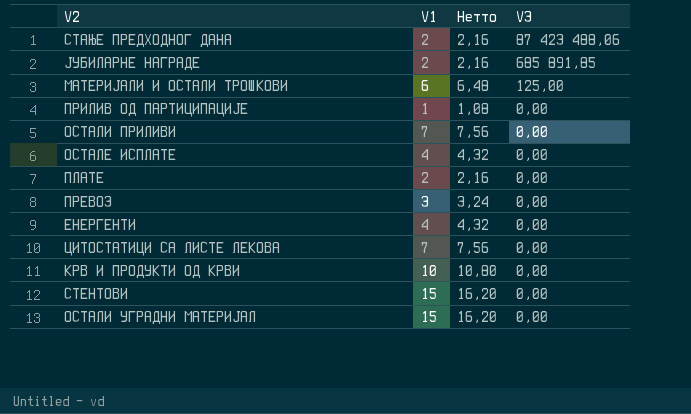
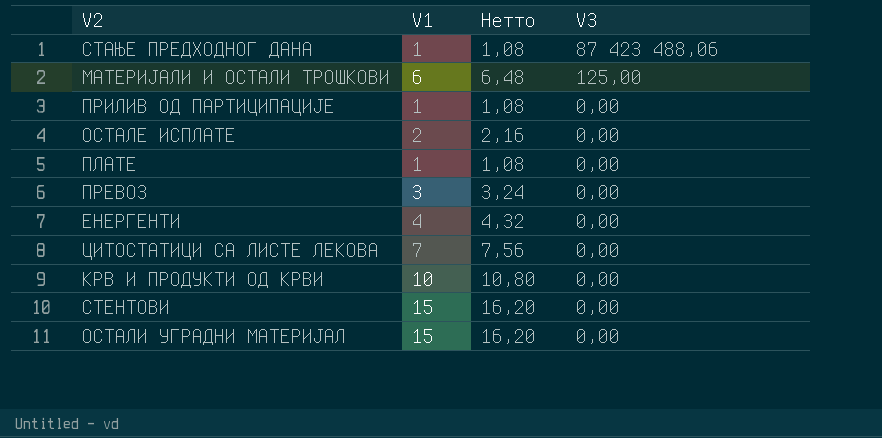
row ЈУБИЛАРНЕ НАГРАДЕ: 2 | 2,16 | 685 891,85 -> none
row ОСТАЛИ ПРИЛИВИ: 7 | 7,56 | 0,00 -> none
СТАЊЕ ПРЕДХОДНОГ ДАНА | V1: 2 -> 1
СТАЊЕ ПРЕДХОДНОГ ДАНА | Нетто: 2,16 -> 1,08
ОСТАЛЕ ИСПЛАТЕ | V1: 4 -> 2
ОСТАЛЕ ИСПЛАТЕ | Нетто: 4,32 -> 2,16
ПЛАТЕ | V1: 2 -> 1
ПЛАТЕ | Нетто: 2,16 -> 1,08

